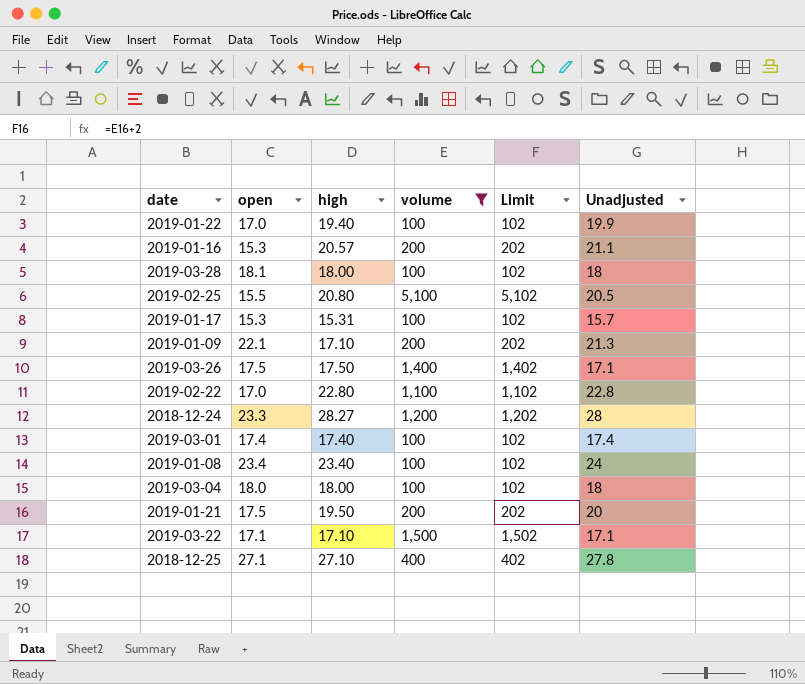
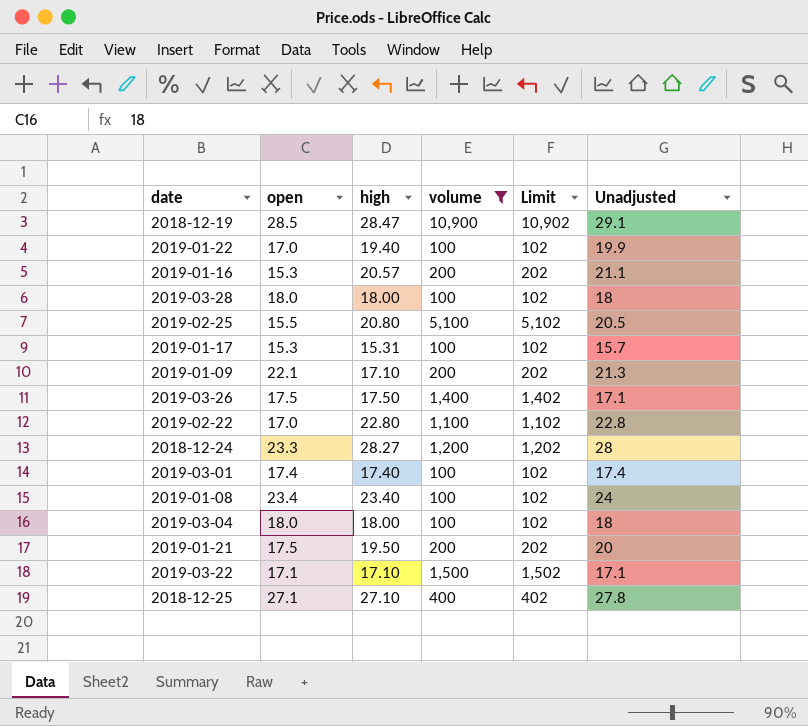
row 2018-12-19: none -> 28.5 | 28.47 | 10,900 | 10,902 | 29.1
2019-03-28 | open: 18.1 -> 18.0

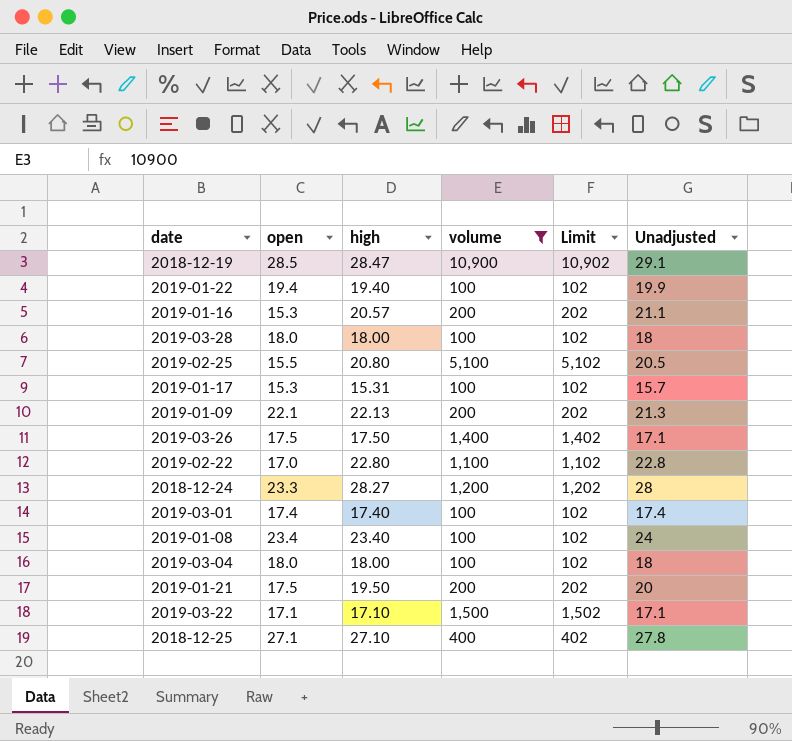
2019-01-22 | open: 17.0 -> 19.4
2019-01-09 | high: 17.10 -> 22.13

